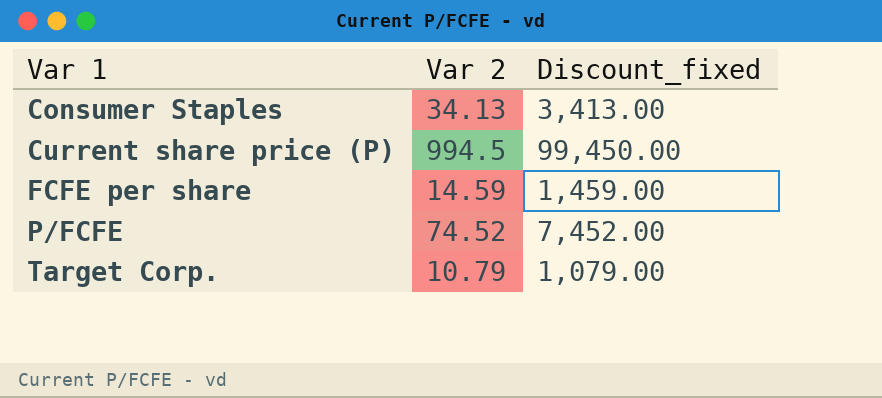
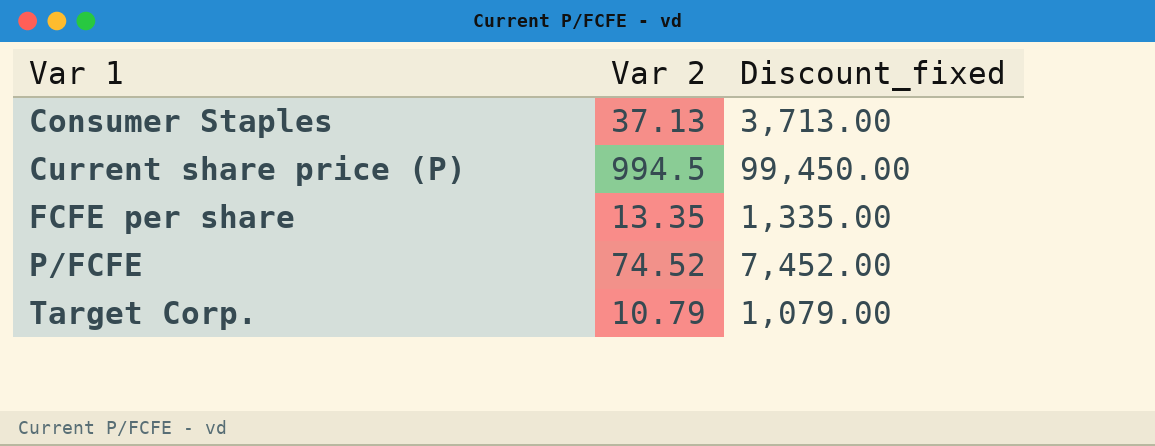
Consumer Staples | Var 2: 34.13 -> 37.13
Consumer Staples | Discount_fixed: 3,413.00 -> 3,713.00
FCFE per share | Var 2: 14.59 -> 13.35
FCFE per share | Discount_fixed: 1,459.00 -> 1,335.00

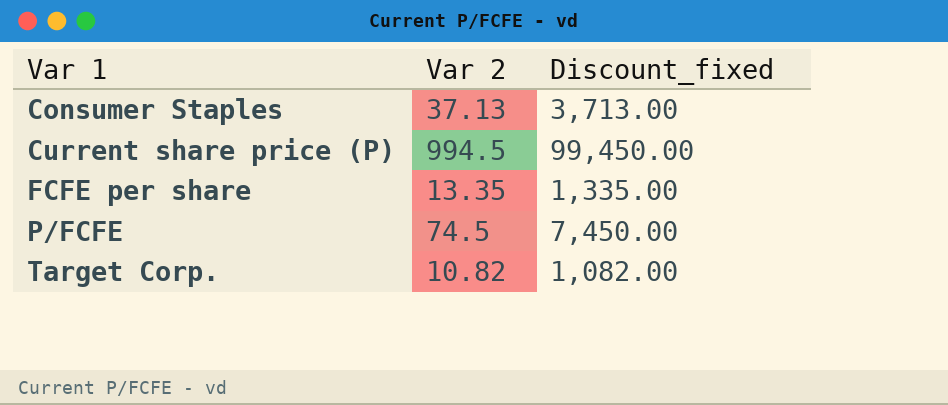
P/FCFE | Var 2: 74.52 -> 74.5
P/FCFE | Discount_fixed: 7,452.00 -> 7,450.00
Target Corp. | Var 2: 10.79 -> 10.82
Target Corp. | Discount_fixed: 1,079.00 -> 1,082.00

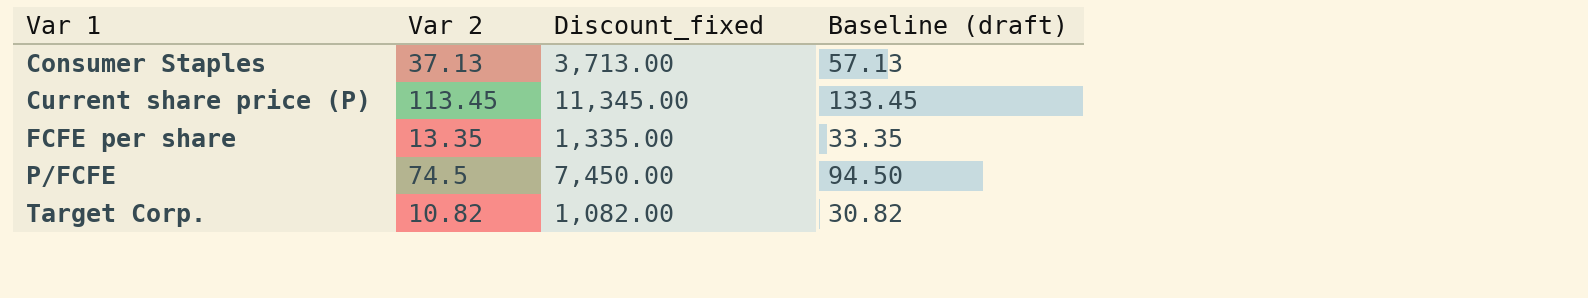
column Baseline (draft) | formula: none -> [Var 2] + 20
Current share price (P) | Var 2: 994.5 -> 113.45
Current share price (P) | Discount_fixed: 99,450.00 -> 11,345.00

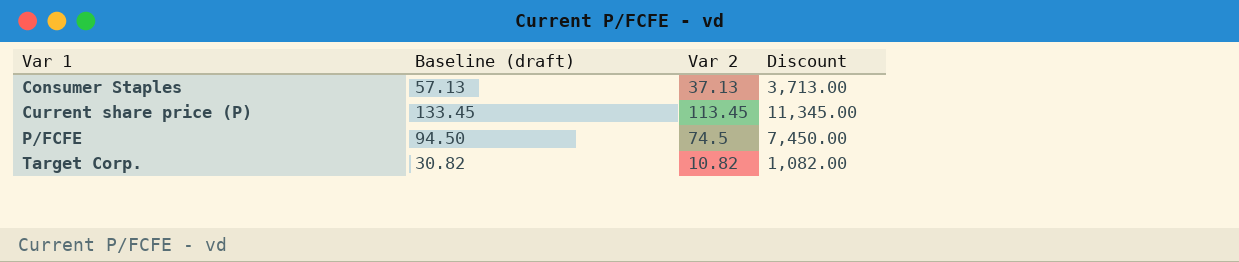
column Baseline (draft) | position: 4 -> 2
column name: Discount_fixed -> Discount
row FCFE per share: 13.35 | 1,335.00 | 33.35 -> none

